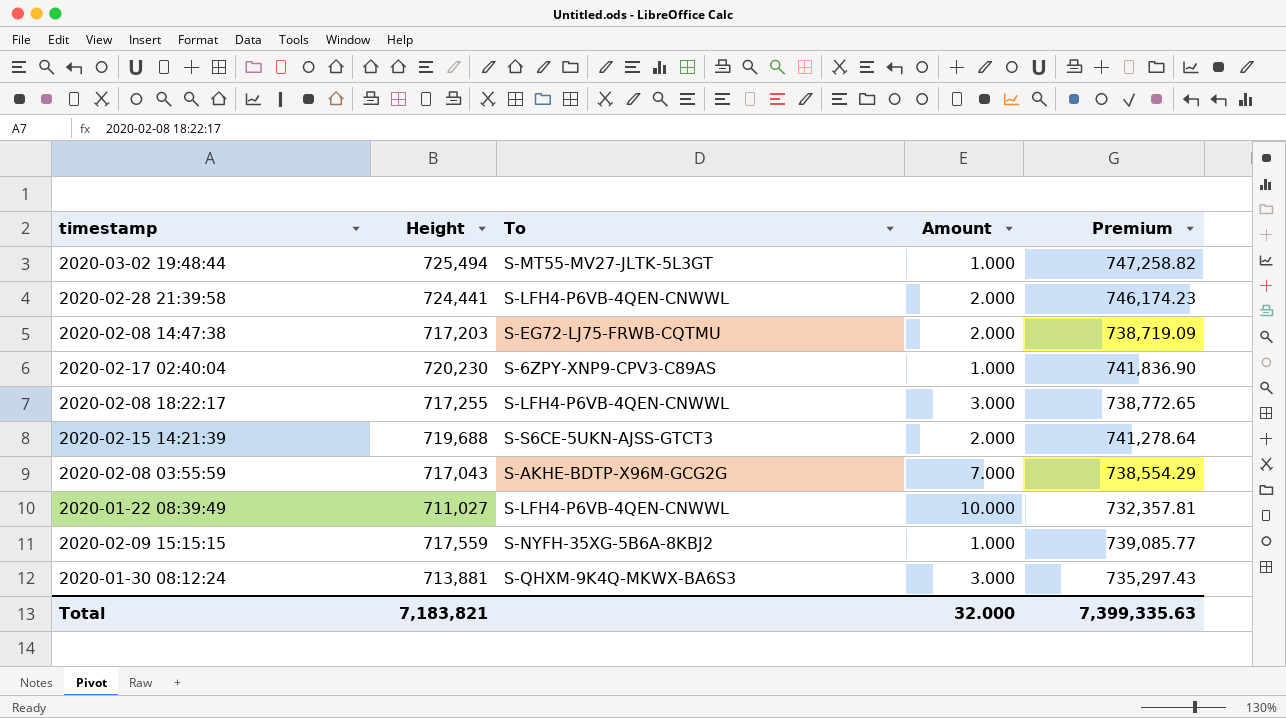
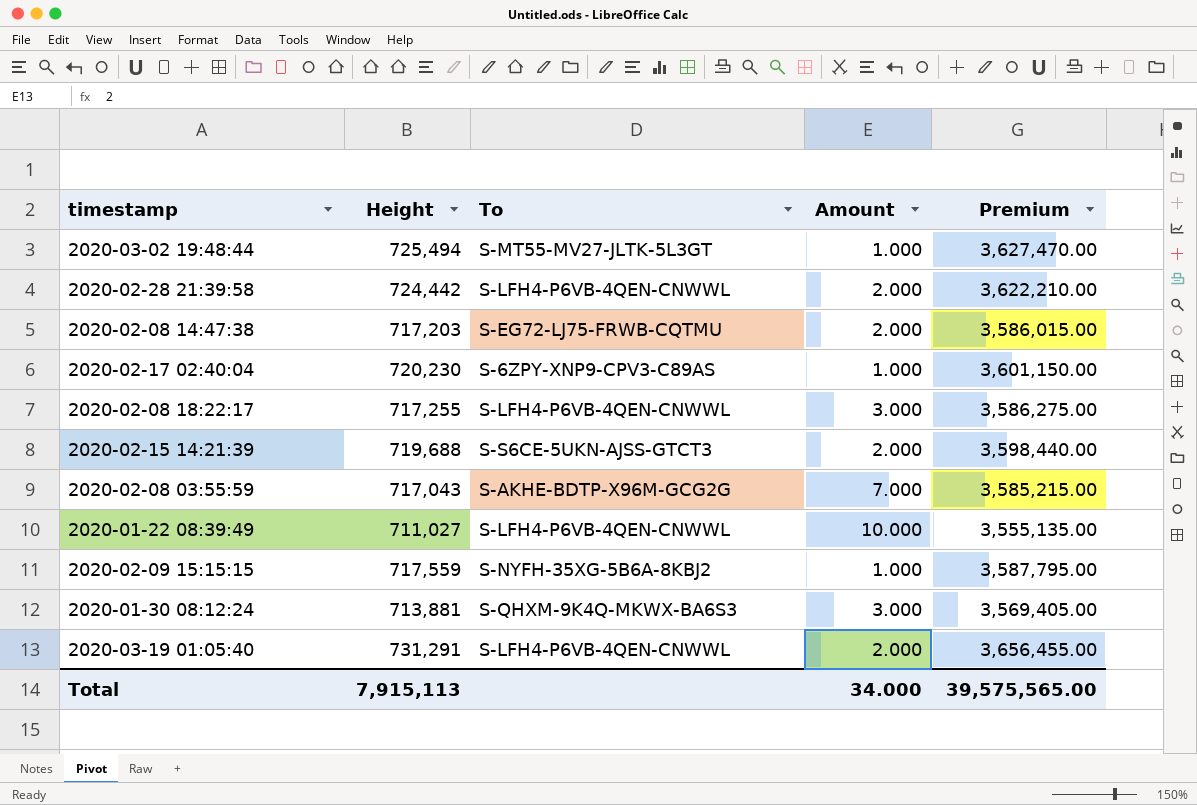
column Premium | formula: [Height] * 1.03 -> [Height] * 5
2020-02-28 21:39:58 | Height: 724,441 -> 724,442
row 2020-03-19 01:05:40: none -> 731,291 | S-LFH4-P6VB-4QEN-CNWWL | 2.000 | 3,656,455.00
Total | Height: 7,183,821 -> 7,915,113
Total | Amount: 32.000 -> 34.000
Total | Premium: 7,399,335.63 -> 39,575,565.00

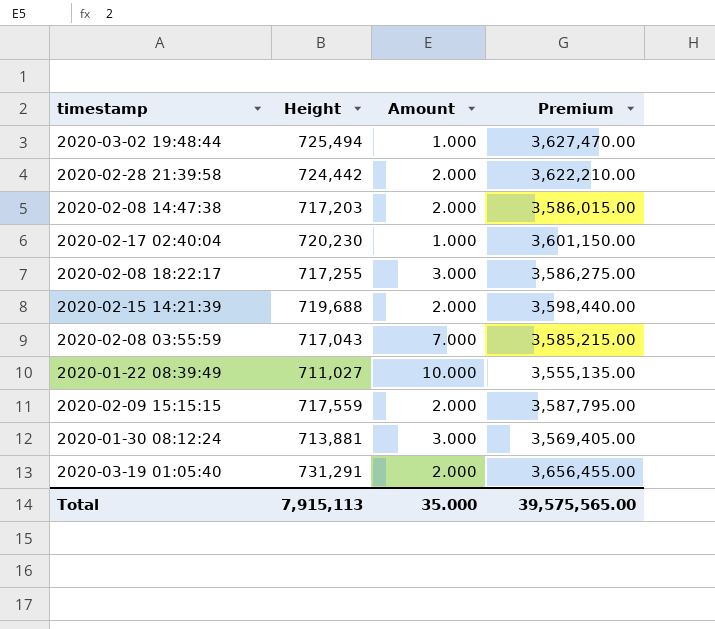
column To | position: 3 -> none
2020-02-09 15:15:15 | Amount: 1.000 -> 2.000
Total | Amount: 34.000 -> 35.000

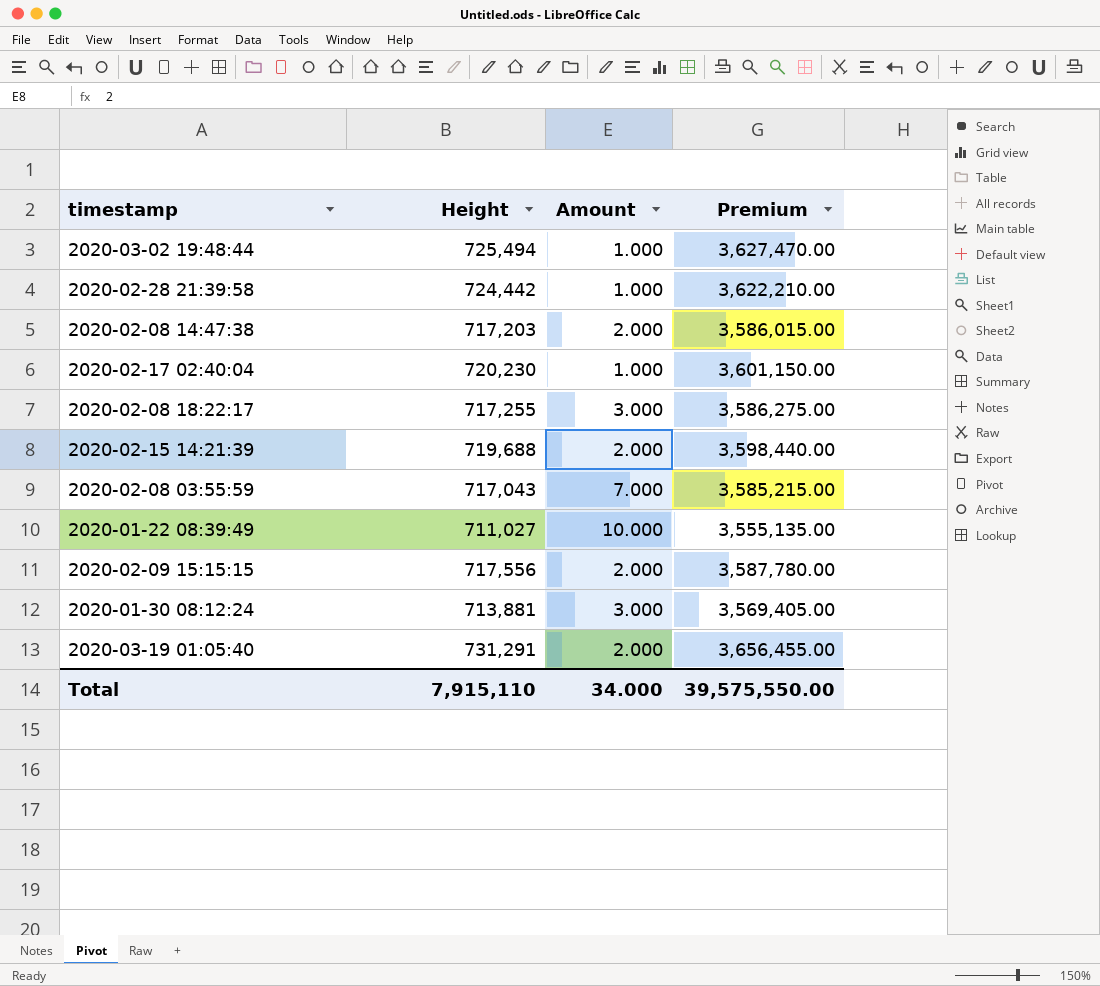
2020-02-28 21:39:58 | Amount: 2.000 -> 1.000
2020-02-09 15:15:15 | Height: 717,559 -> 717,556
2020-02-09 15:15:15 | Premium: 3,587,795.00 -> 3,587,780.00
Total | Height: 7,915,113 -> 7,915,110
Total | Amount: 35.000 -> 34.000
Total | Premium: 39,575,565.00 -> 39,575,550.00

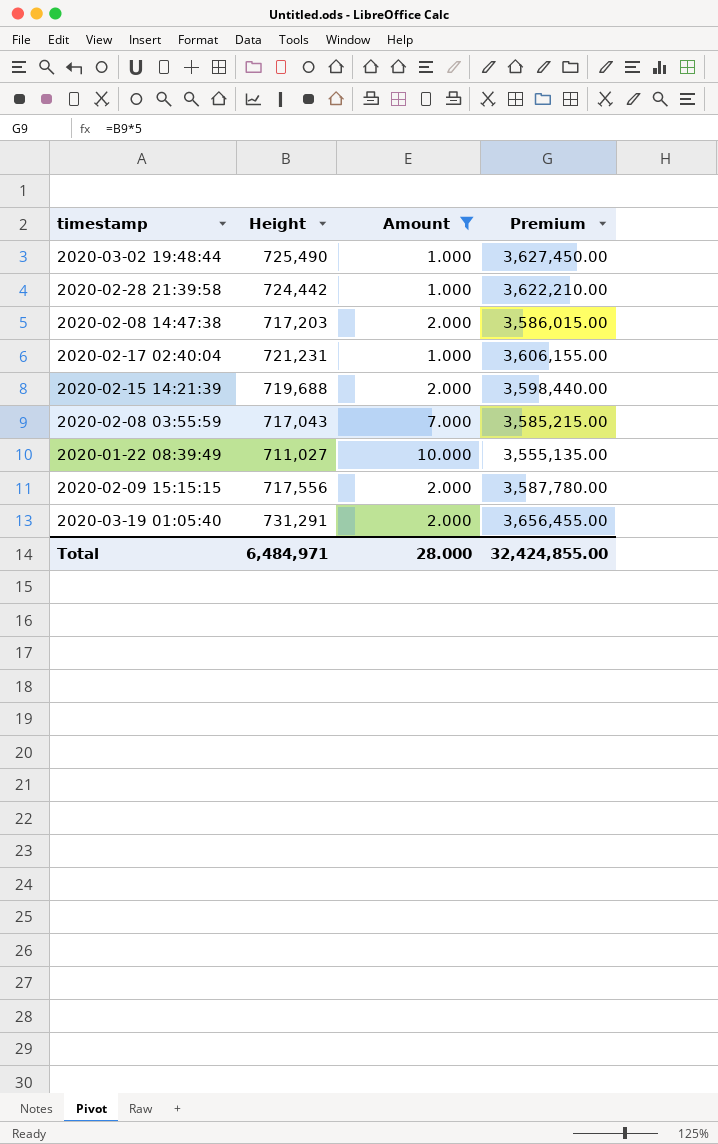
filter: none -> Amount != 3.000
2020-03-02 19:48:44 | Height: 725,494 -> 725,490
2020-03-02 19:48:44 | Premium: 3,627,470.00 -> 3,627,450.00
2020-02-17 02:40:04 | Height: 720,230 -> 721,231
2020-02-17 02:40:04 | Premium: 3,601,150.00 -> 3,606,155.00
Total | Height: 7,915,110 -> 6,484,971
Total | Amount: 34.000 -> 28.000
Total | Premium: 39,575,550.00 -> 32,424,855.00

